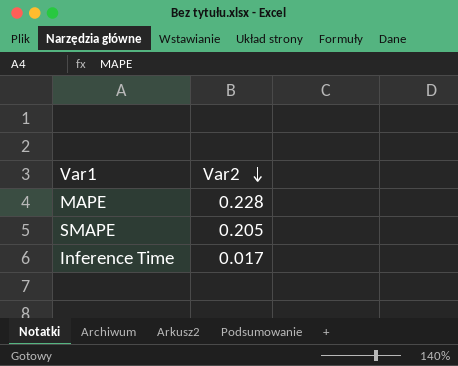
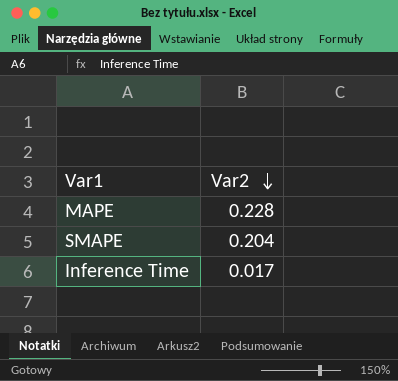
SMAPE | Var2: 0.205 -> 0.204

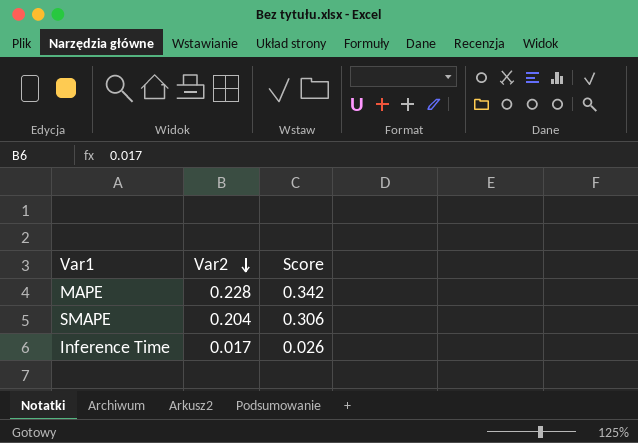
column Score | formula: none -> [Var2] * 1.5

